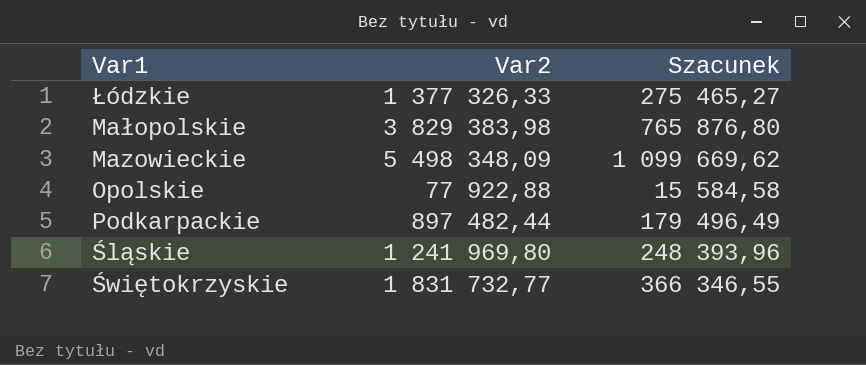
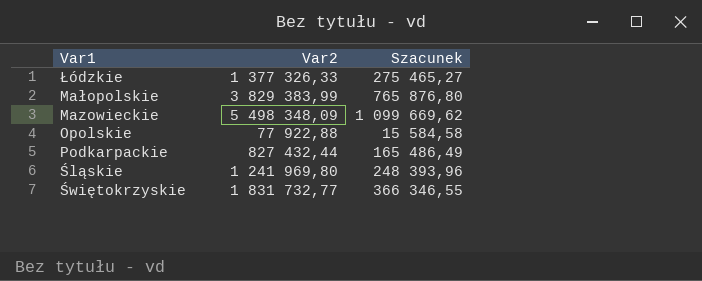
Małopolskie | Var2: 3 829 383,98 -> 3 829 383,99
Podkarpackie | Var2: 897 482,44 -> 827 432,44
Podkarpackie | Szacunek: 179 496,49 -> 165 486,49

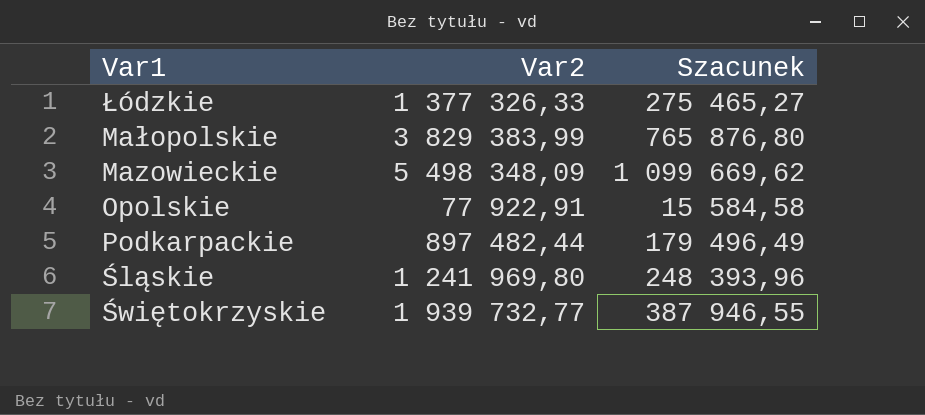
Opolskie | Var2: 77 922,88 -> 77 922,91
Podkarpackie | Var2: 827 432,44 -> 897 482,44
Podkarpackie | Szacunek: 165 486,49 -> 179 496,49
Świętokrzyskie | Var2: 1 831 732,77 -> 1 939 732,77
Świętokrzyskie | Szacunek: 366 346,55 -> 387 946,55

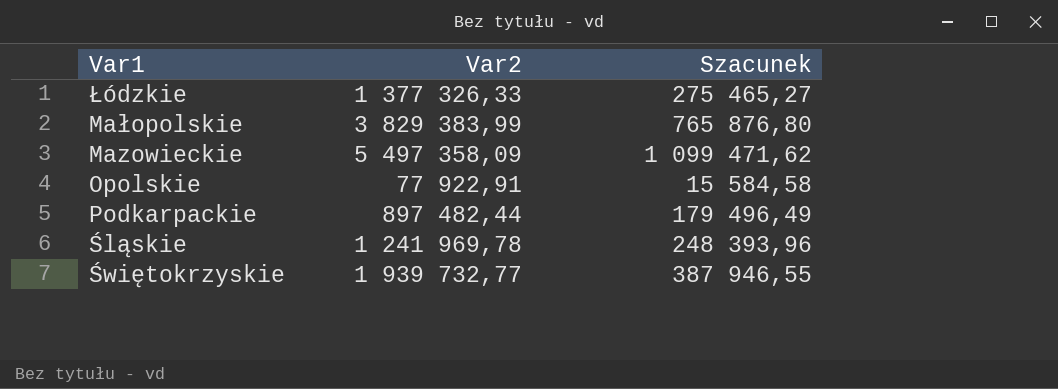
Mazowieckie | Var2: 5 498 348,09 -> 5 497 358,09
Mazowieckie | Szacunek: 1 099 669,62 -> 1 099 471,62
Śląskie | Var2: 1 241 969,80 -> 1 241 969,78

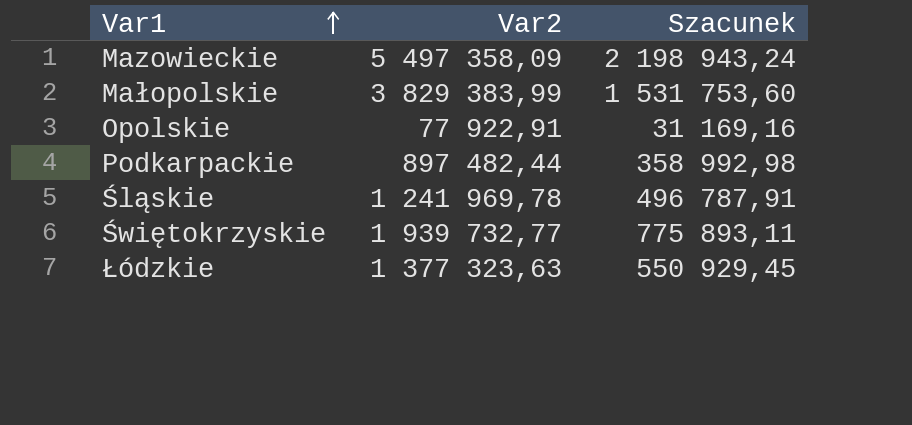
row order: none -> Var1 ascending
column Szacunek | formula: [Var2] * 0,2 -> [Var2] * 0,4
Łódzkie | Var2: 1 377 326,33 -> 1 377 323,63

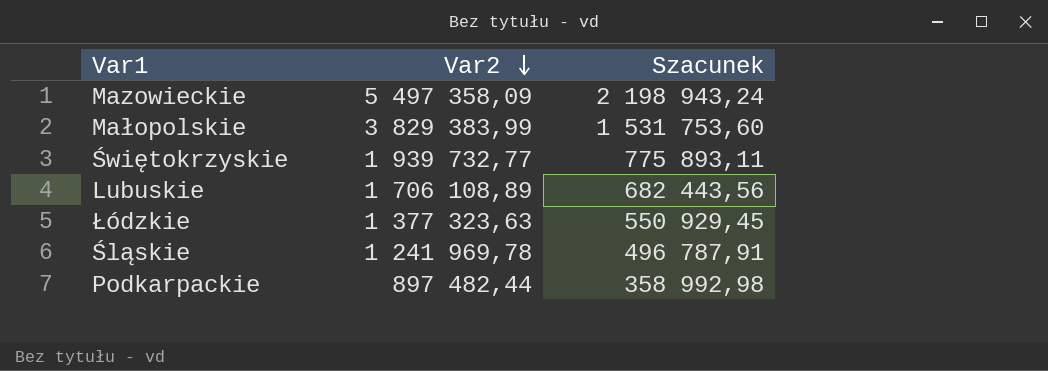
row order: Var1 ascending -> Var2 descending
row Opolskie: 77 922,91 | 31 169,16 -> none
row Lubuskie: none -> 1 706 108,89 | 682 443,56

